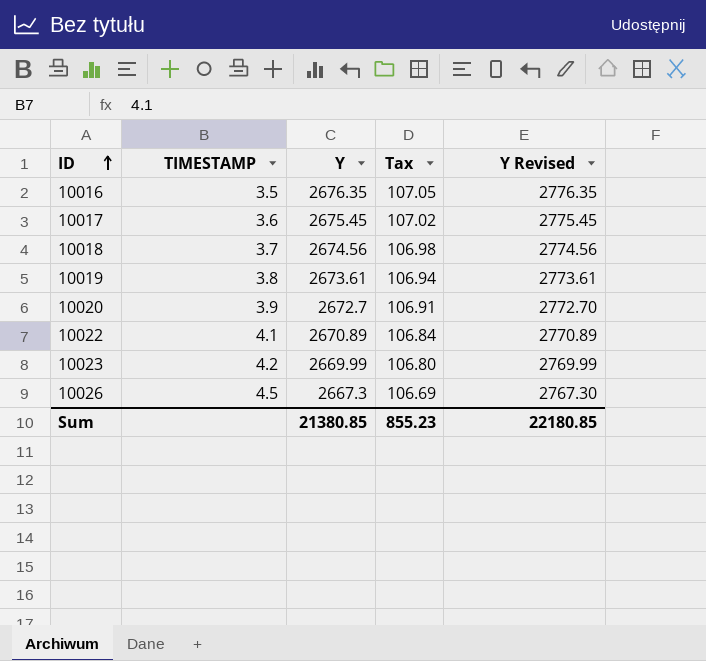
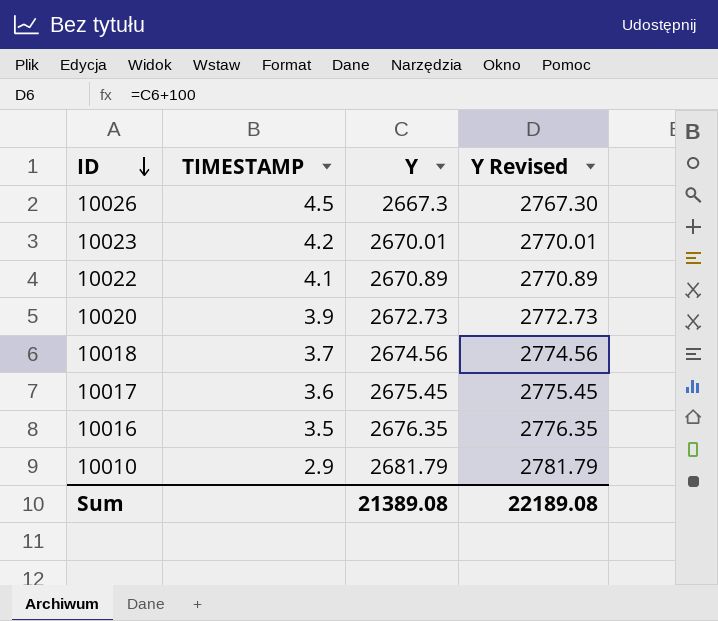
row order: ID ascending -> ID descending
column Tax | formula: [Y] * 0.04 -> none
row 10019: 3.8 | 2673.61 | 106.94 | 2773.61 -> none
10023 | Y: 2669.99 -> 2670.01
10023 | Y Revised: 2769.99 -> 2770.01
10020 | Y: 2672.7 -> 2672.73
10020 | Y Revised: 2772.70 -> 2772.73
row 10010: none -> 2.9 | 2681.79 | 2781.79
Sum | Y: 21380.85 -> 21389.08
Sum | Y Revised: 22180.85 -> 22189.08

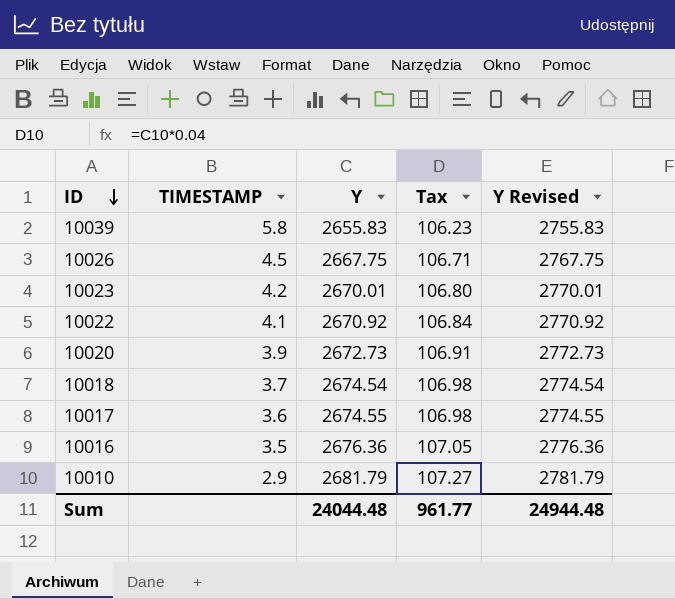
column Tax | formula: none -> [Y] * 0.04
row 10039: none -> 5.8 | 2655.83 | 106.23 | 2755.83
10026 | Y: 2667.3 -> 2667.75
10026 | Y Revised: 2767.30 -> 2767.75
10022 | Y: 2670.89 -> 2670.92
10022 | Y Revised: 2770.89 -> 2770.92
10018 | Y: 2674.56 -> 2674.54
10018 | Y Revised: 2774.56 -> 2774.54
10017 | Y: 2675.45 -> 2674.55
10017 | Y Revised: 2775.45 -> 2774.55
10016 | Y: 2676.35 -> 2676.36
10016 | Y Revised: 2776.35 -> 2776.36
Sum | Y: 21389.08 -> 24044.48
Sum | Y Revised: 22189.08 -> 24944.48

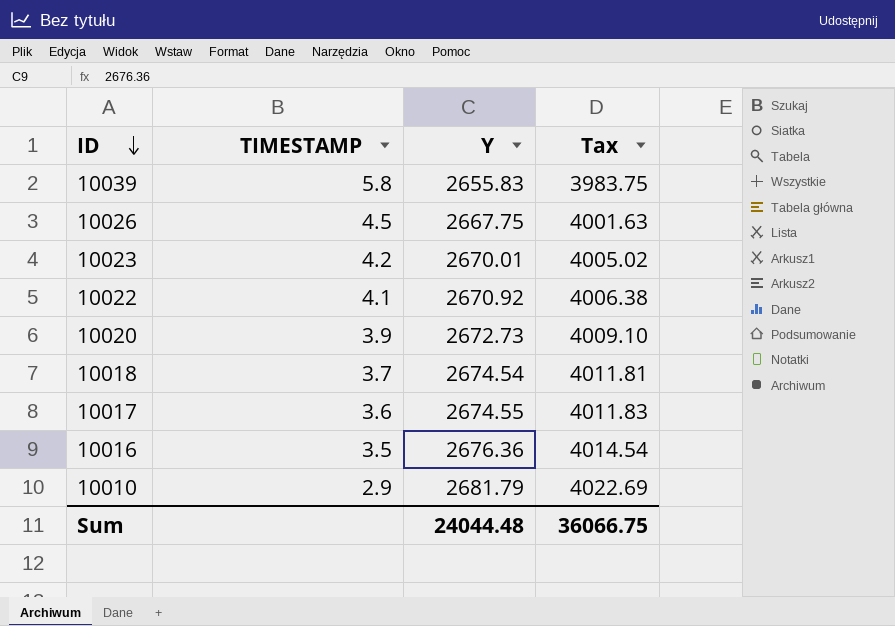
column Y Revised | formula: [Y] + 100 -> none
column Tax | formula: [Y] * 0.04 -> [Y] * 1.5
Sum | Tax: 961.77 -> 36066.75

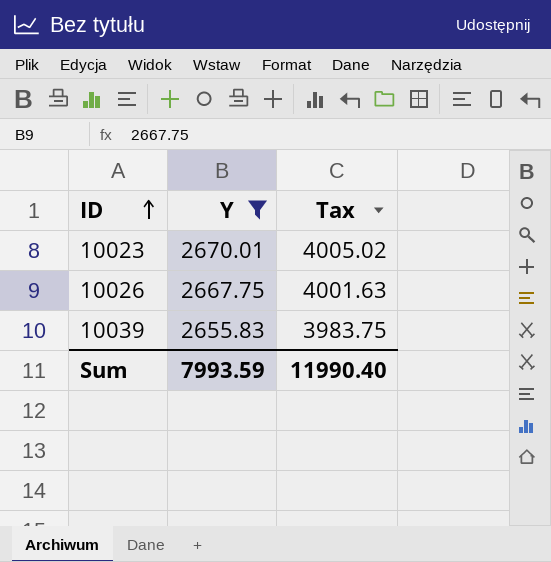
filter: none -> Y <= 2670.01
row order: ID descending -> ID ascending
column TIMESTAMP | position: 2 -> none
Sum | Y: 24044.48 -> 7993.59
Sum | Tax: 36066.75 -> 11990.40

